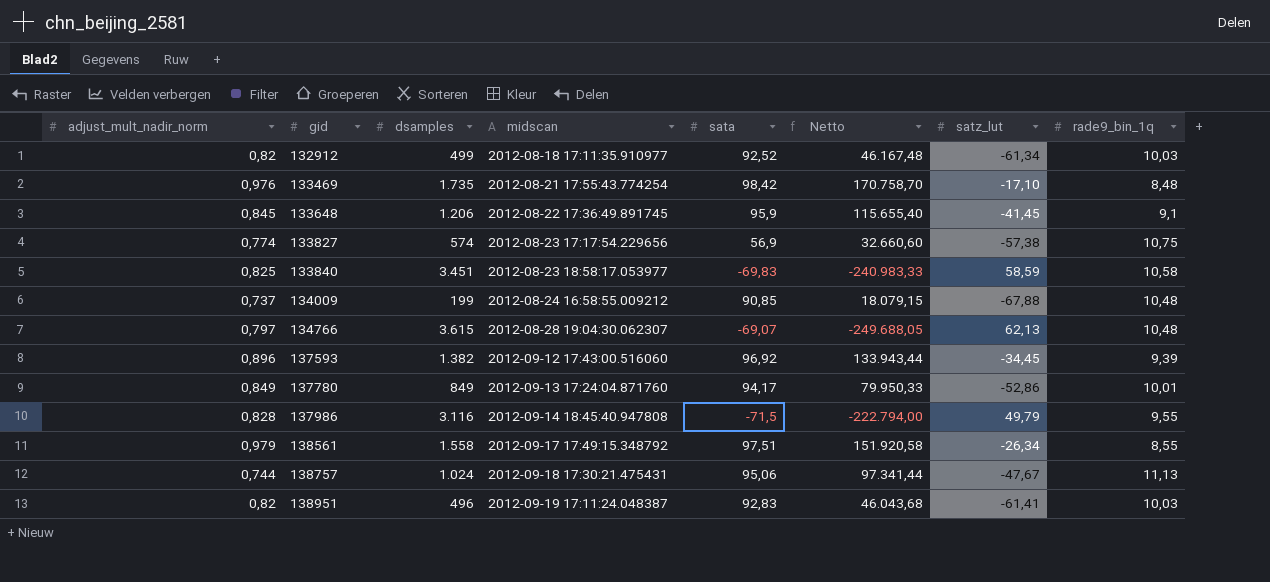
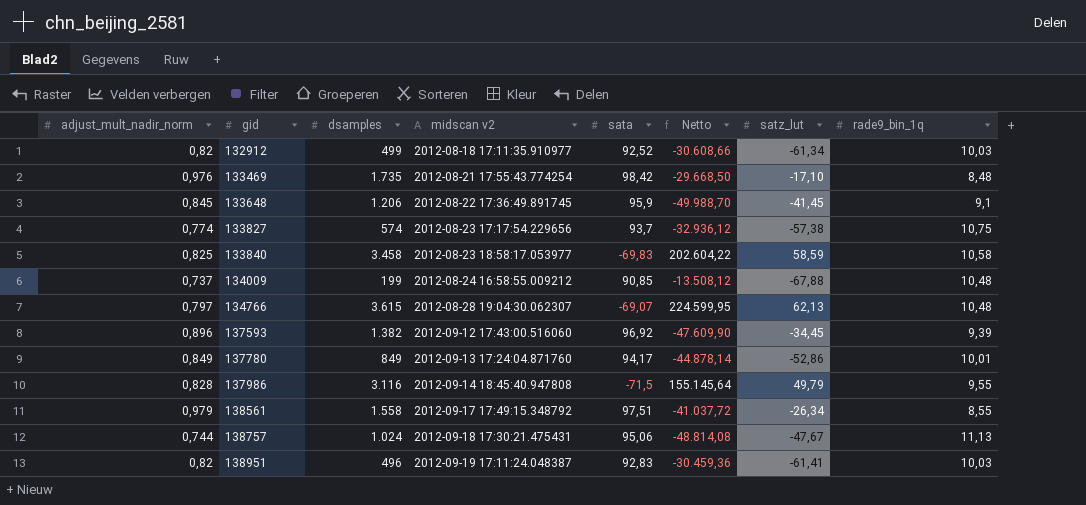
column name: midscan -> midscan v2
column Netto | formula: [dsamples] * [sata] -> [dsamples] * [satz_lut]
133827 | sata: 56,9 -> 93,7
133840 | dsamples: 3.451 -> 3.458

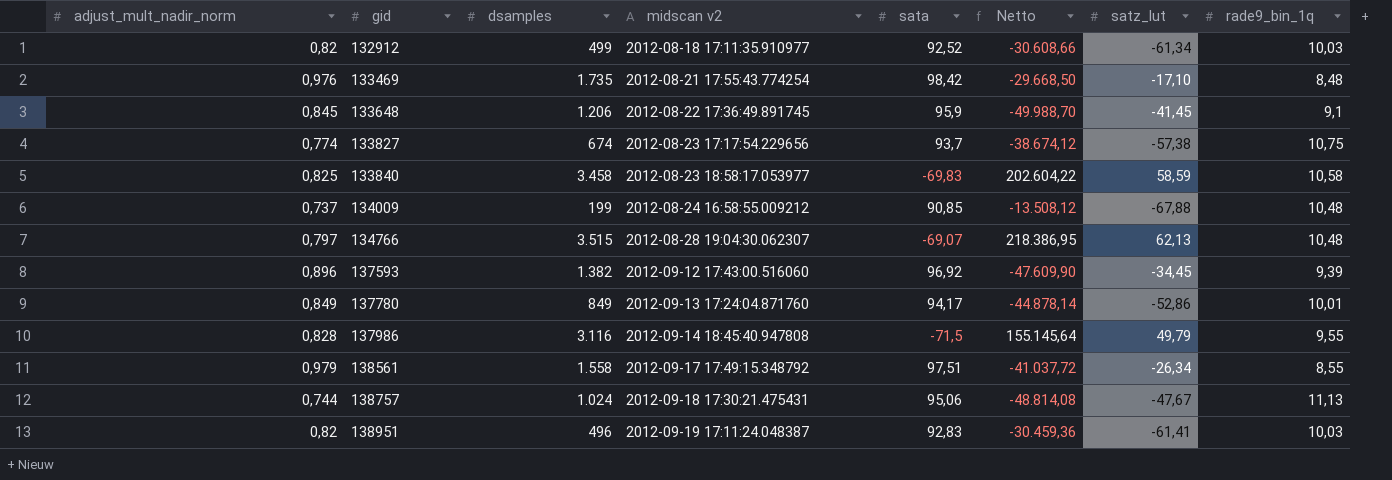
133827 | dsamples: 574 -> 674
133827 | Netto: -32.936,12 -> -38.674,12
134766 | dsamples: 3.615 -> 3.515
134766 | Netto: 224.599,95 -> 218.386,95

